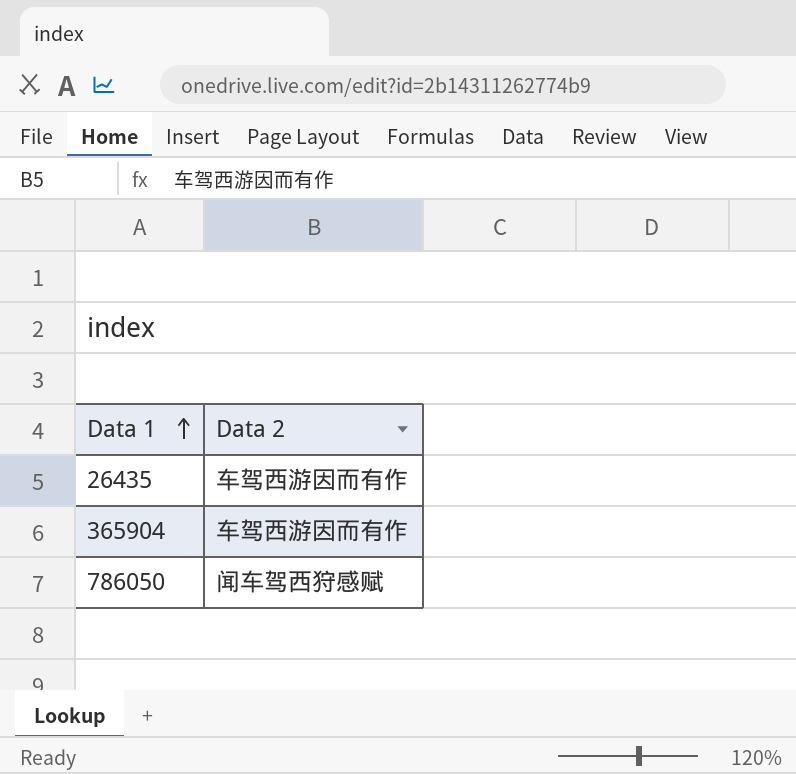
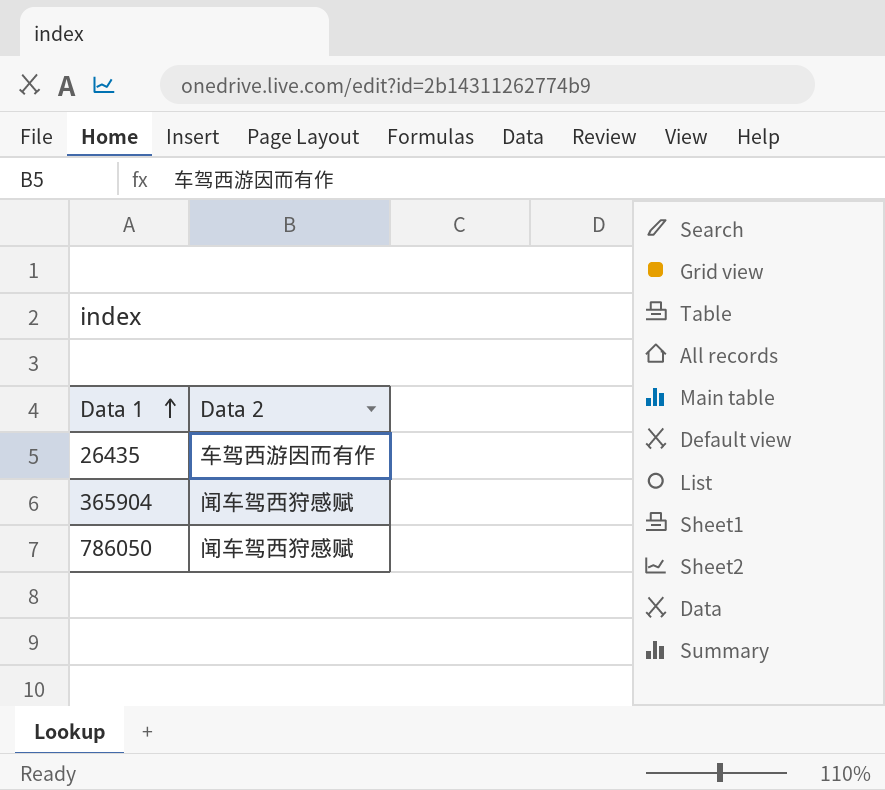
365904 | Data 2: 车驾西游因而有作 -> 闻车驾西狩感赋

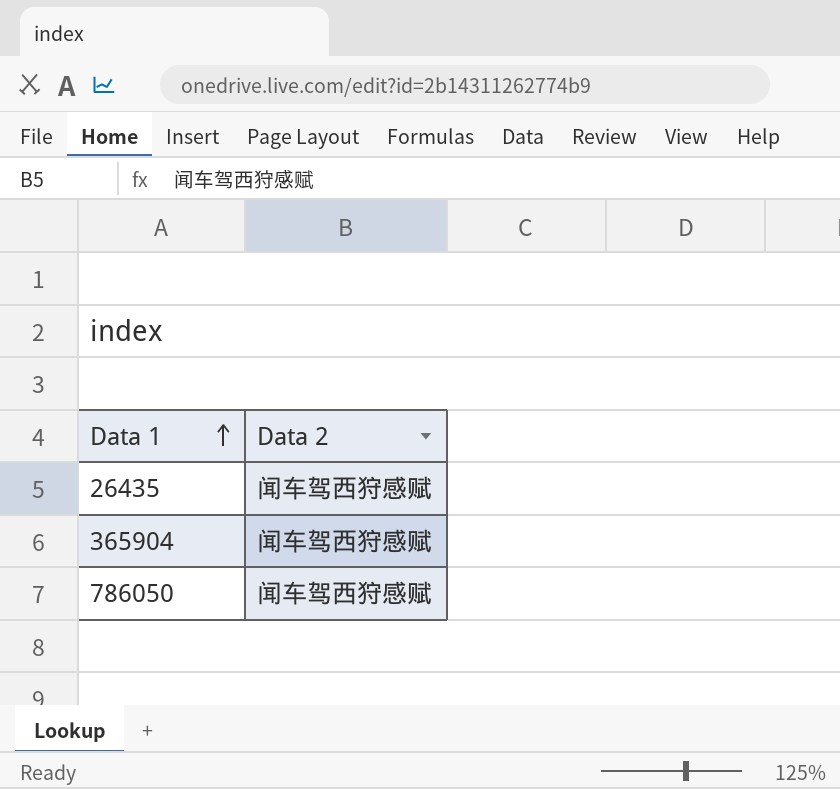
26435 | Data 2: 车驾西游因而有作 -> 闻车驾西狩感赋

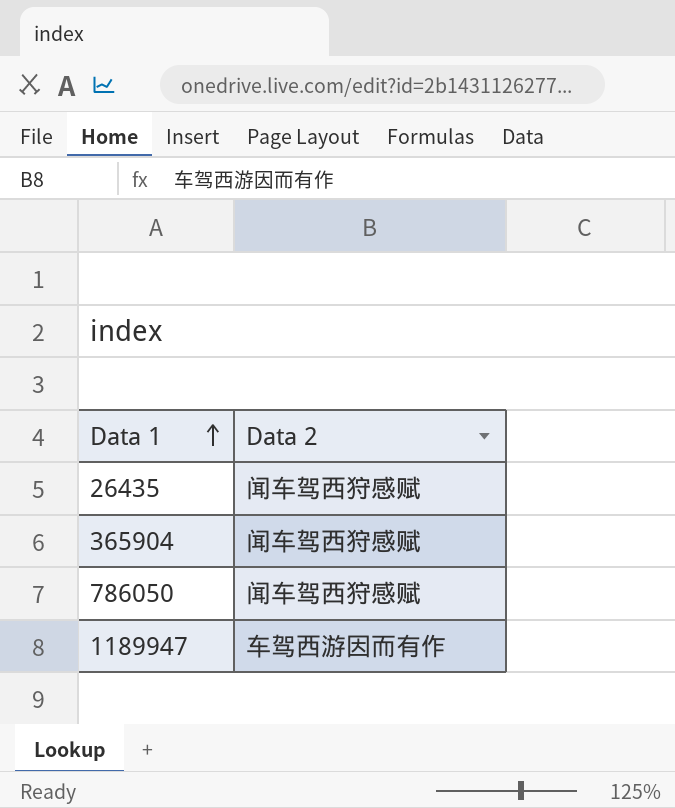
row 1189947: none -> 车驾西游因而有作

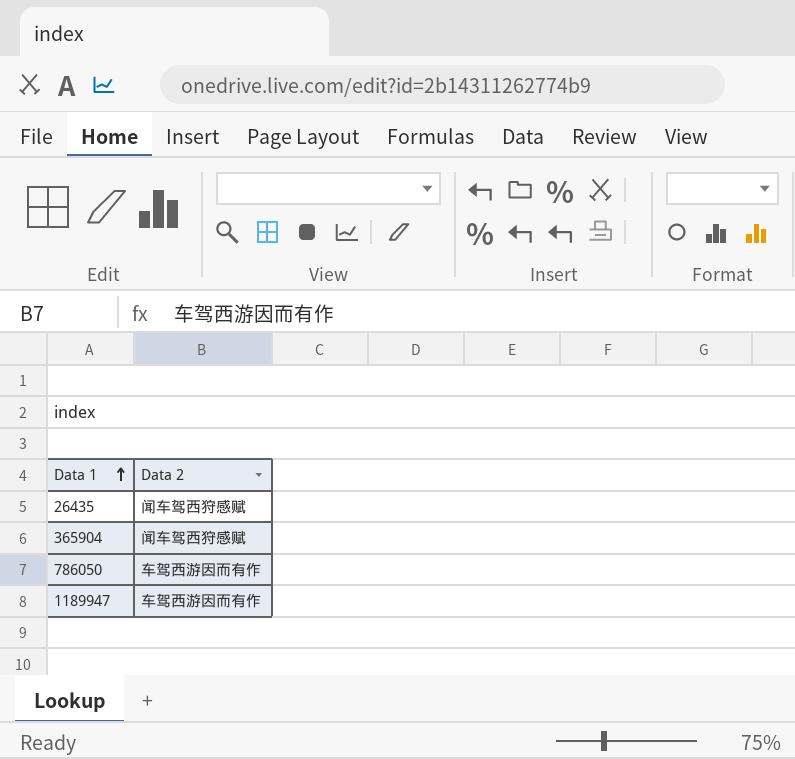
786050 | Data 2: 闻车驾西狩感赋 -> 车驾西游因而有作

